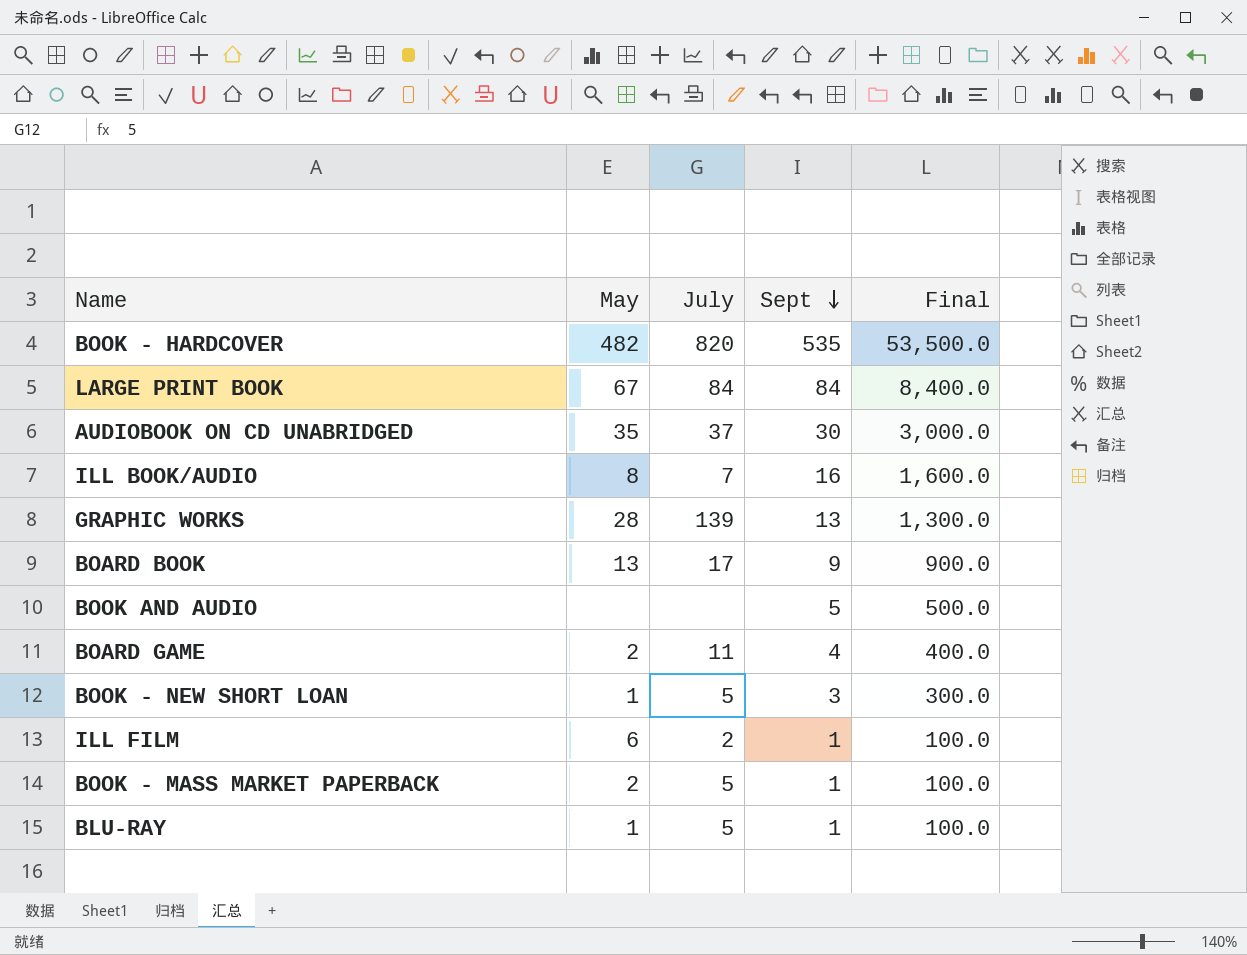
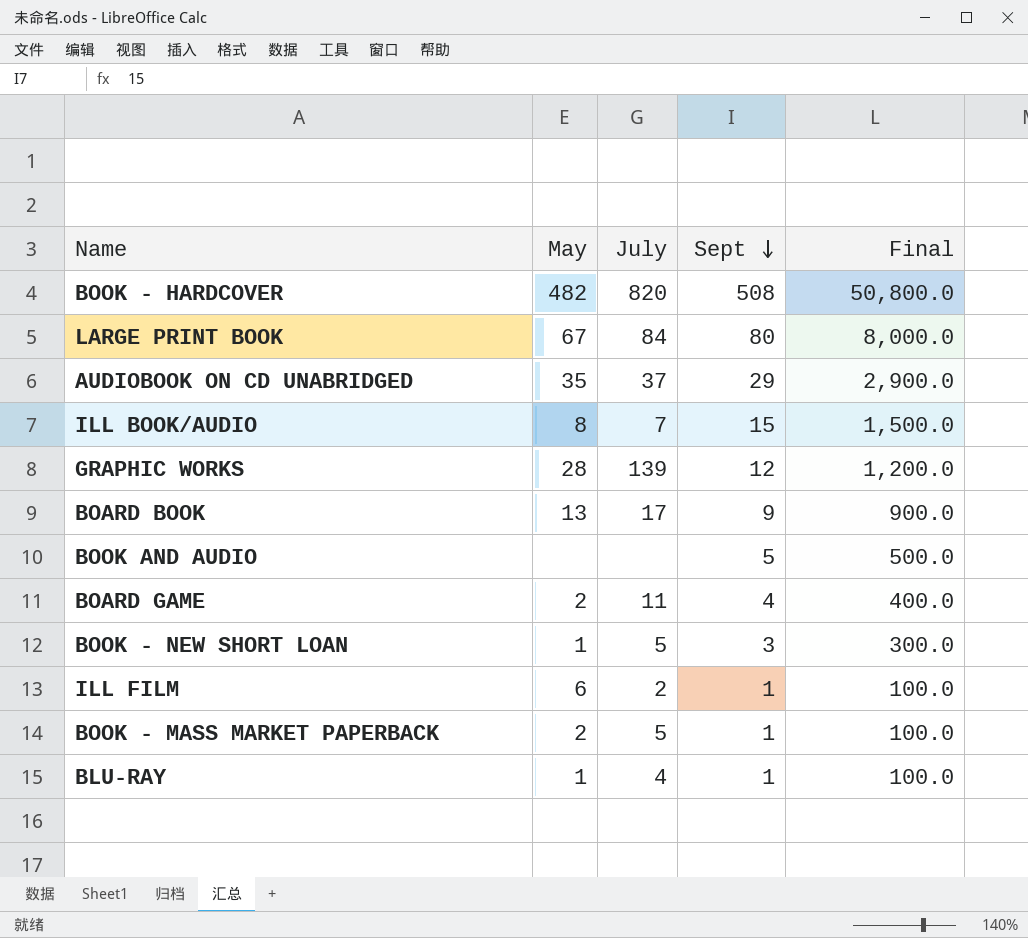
BOOK - HARDCOVER | Sept: 535 -> 508
BOOK - HARDCOVER | Final: 53,500.0 -> 50,800.0
LARGE PRINT BOOK | Sept: 84 -> 80
LARGE PRINT BOOK | Final: 8,400.0 -> 8,000.0
AUDIOBOOK ON CD UNABRIDGED | Sept: 30 -> 29
AUDIOBOOK ON CD UNABRIDGED | Final: 3,000.0 -> 2,900.0
ILL BOOK/AUDIO | Sept: 16 -> 15
ILL BOOK/AUDIO | Final: 1,600.0 -> 1,500.0
GRAPHIC WORKS | Sept: 13 -> 12
GRAPHIC WORKS | Final: 1,300.0 -> 1,200.0
BLU-RAY | July: 5 -> 4

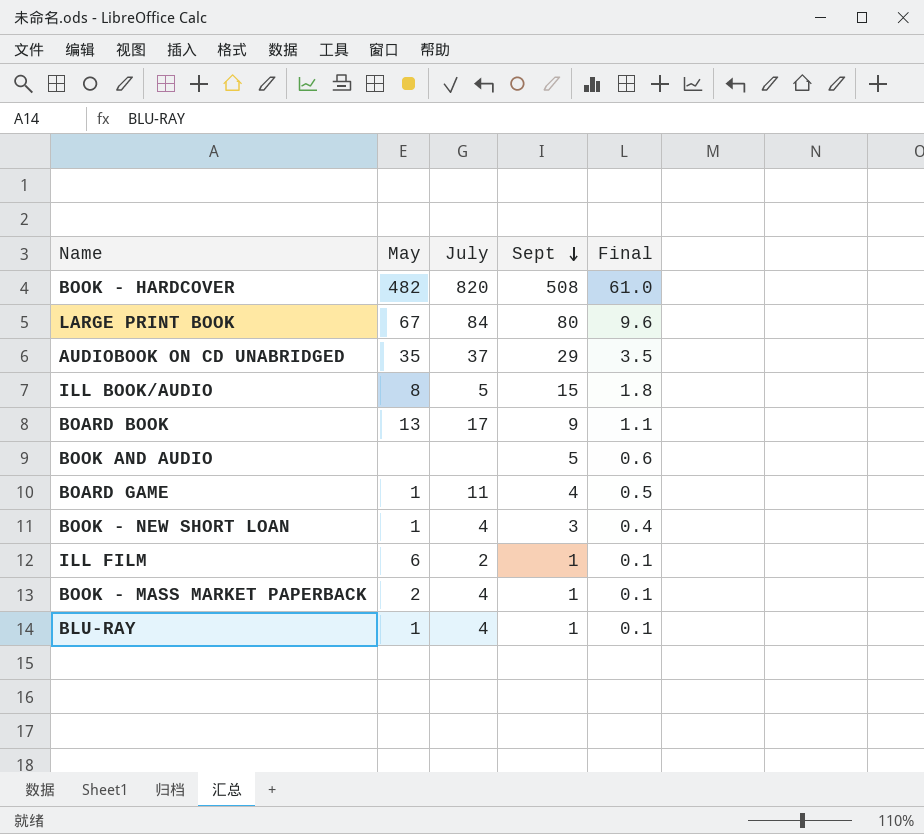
column Final | formula: [Sept] * 100 -> [Sept] * 0.12
row GRAPHIC WORKS: 28 | 139 | 12 | 1,200.0 -> none
ILL BOOK/AUDIO | July: 7 -> 5
BOARD GAME | May: 2 -> 1
BOOK - NEW SHORT LOAN | July: 5 -> 4
BOOK - MASS MARKET PAPERBACK | July: 5 -> 4

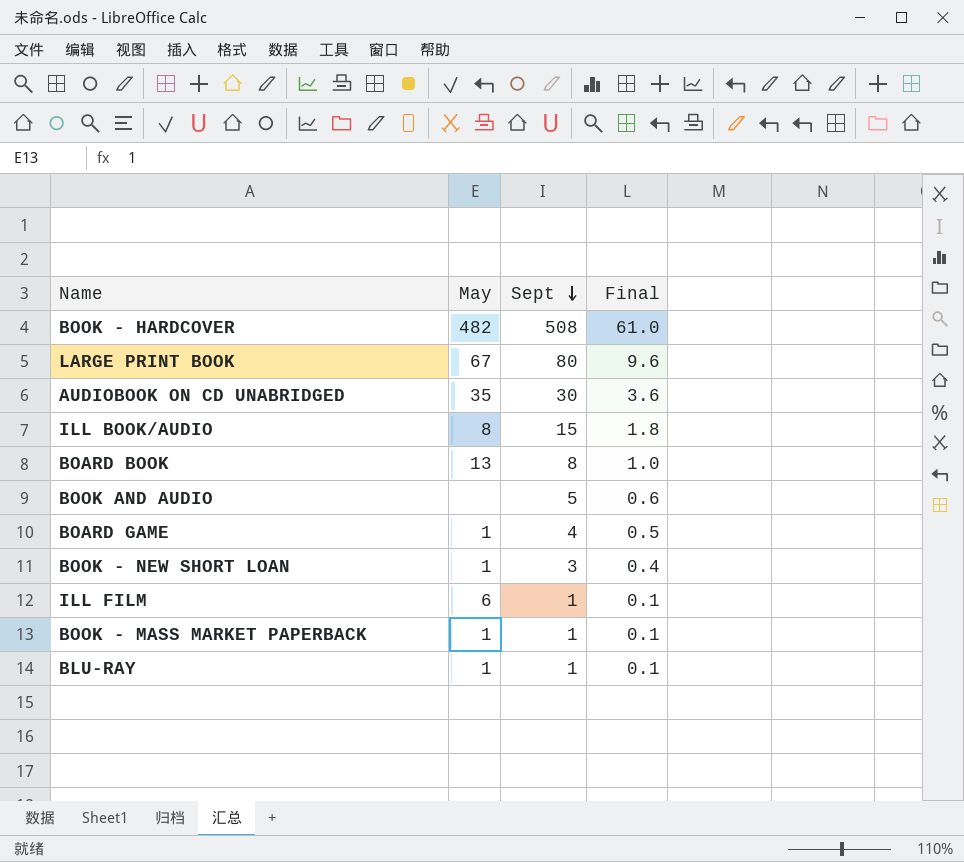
column July | position: 3 -> none
AUDIOBOOK ON CD UNABRIDGED | Sept: 29 -> 30
AUDIOBOOK ON CD UNABRIDGED | Final: 3.5 -> 3.6
BOARD BOOK | Sept: 9 -> 8
BOARD BOOK | Final: 1.1 -> 1.0
BOOK - MASS MARKET PAPERBACK | May: 2 -> 1

